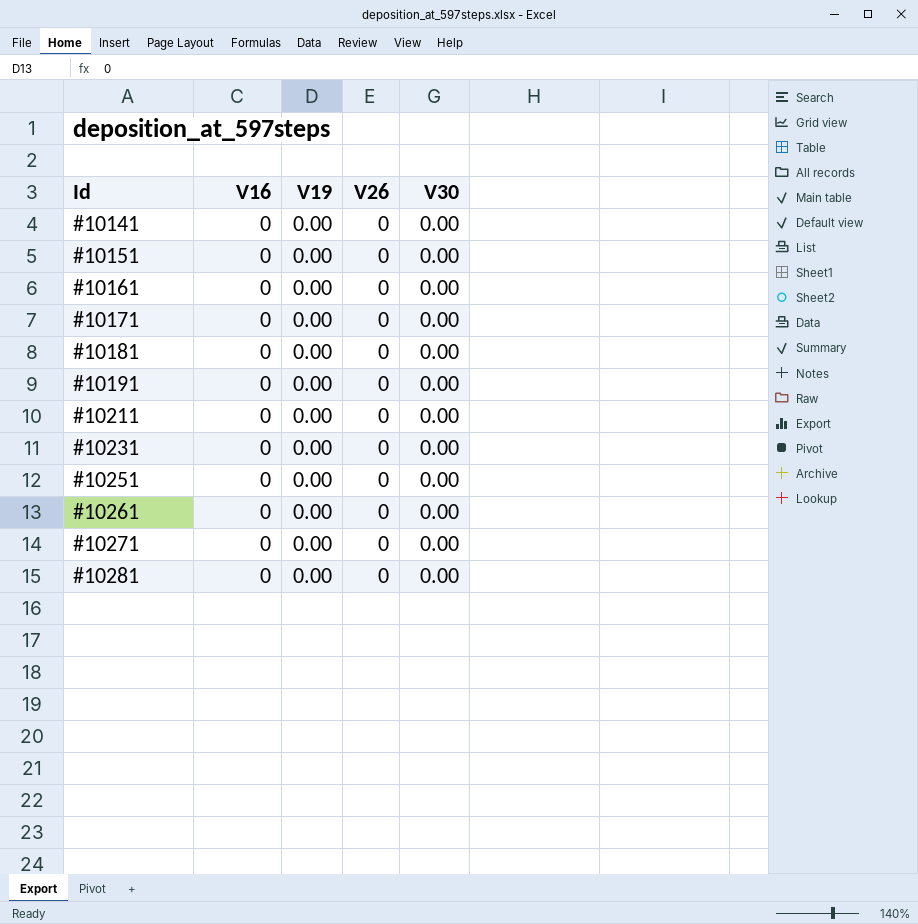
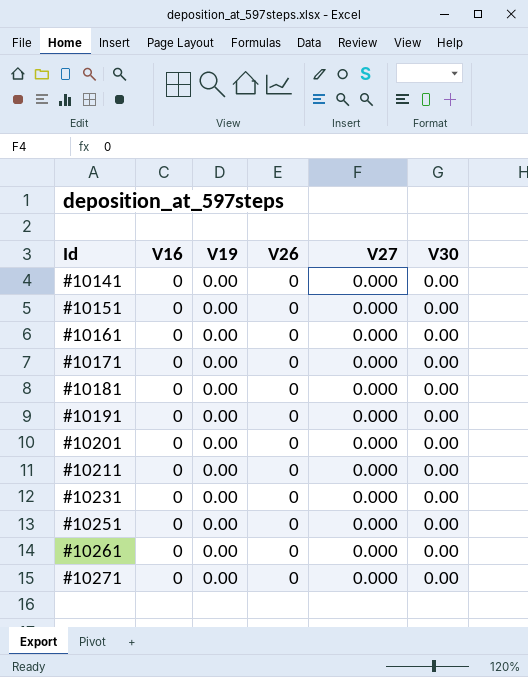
column V27 | position: none -> 5
row #10281: 0 | 0.00 | 0 | 0.00 -> none
row #10201: none -> 0 | 0.00 | 0 | 0.000 | 0.00

